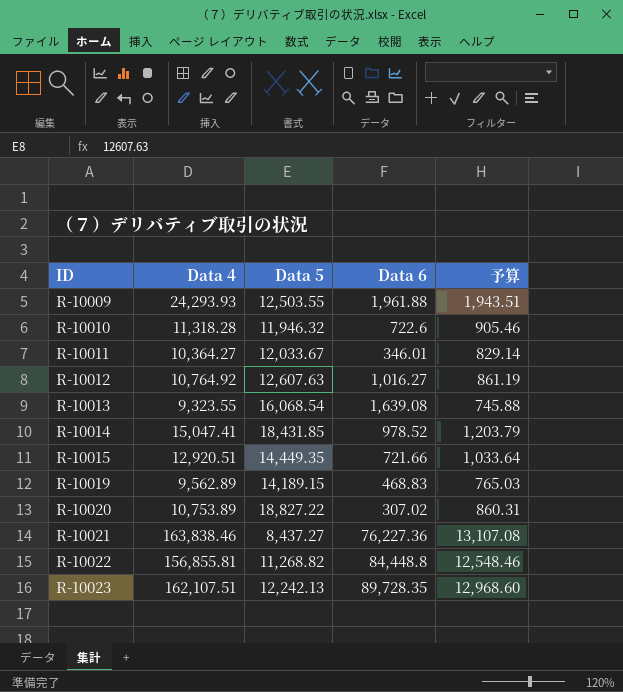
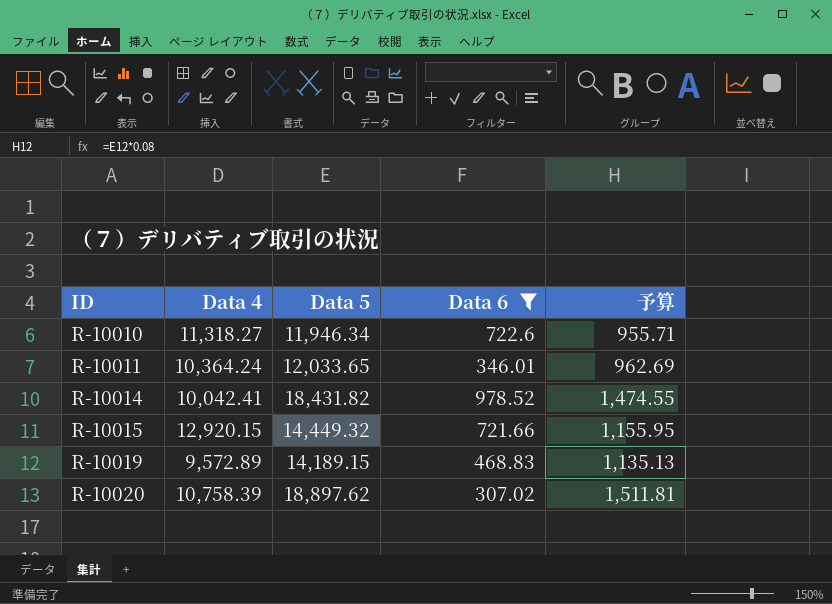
filter: none -> Data 6 <= 978.52
column 予算 | formula: [Data 4] * 0.08 -> [Data 5] * 0.08
R-10010 | Data 4: 11,318.28 -> 11,318.27
R-10010 | Data 5: 11,946.32 -> 11,946.34
R-10011 | Data 4: 10,364.27 -> 10,364.24
R-10011 | Data 5: 12,033.67 -> 12,033.65
R-10014 | Data 4: 15,047.41 -> 10,042.41
R-10014 | Data 5: 18,431.85 -> 18,431.82
R-10015 | Data 4: 12,920.51 -> 12,920.15
R-10015 | Data 5: 14,449.35 -> 14,449.32
R-10019 | Data 4: 9,562.89 -> 9,572.89
R-10020 | Data 4: 10,753.89 -> 10,758.39
R-10020 | Data 5: 18,827.22 -> 18,897.62

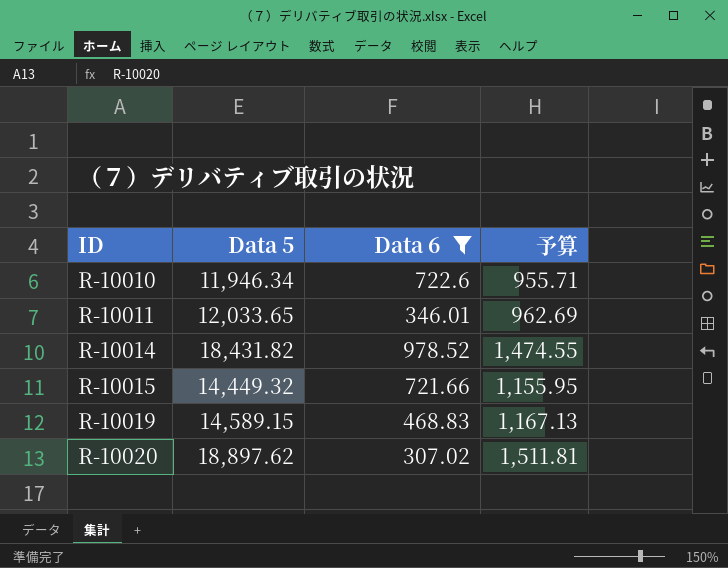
column Data 4 | position: 2 -> none
R-10019 | Data 5: 14,189.15 -> 14,589.15
R-10019 | 予算: 1,135.13 -> 1,167.13

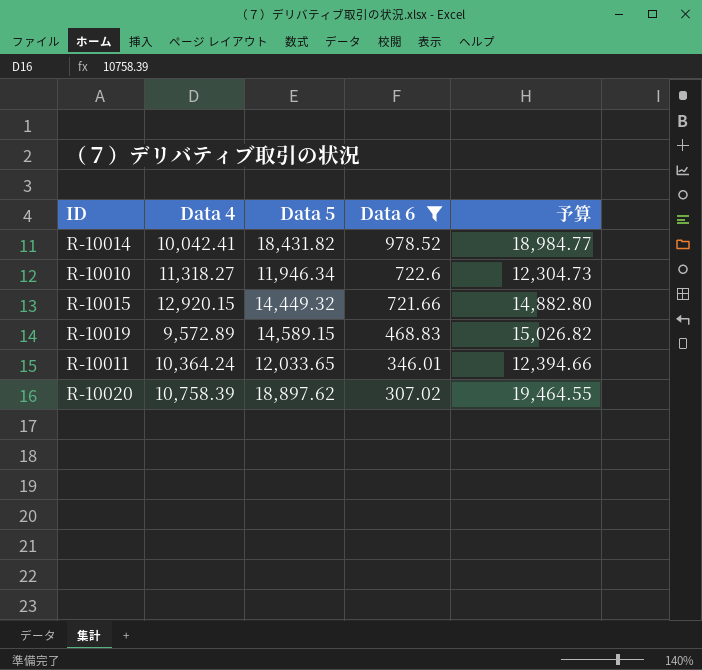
row order: ID ascending -> Data 6 descending
column Data 4 | position: none -> 2
column 予算 | formula: [Data 5] * 0.08 -> [Data 5] * 1.03

